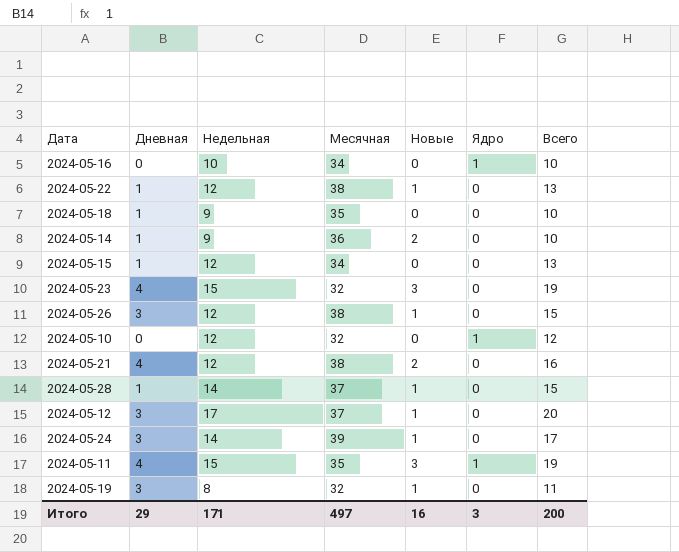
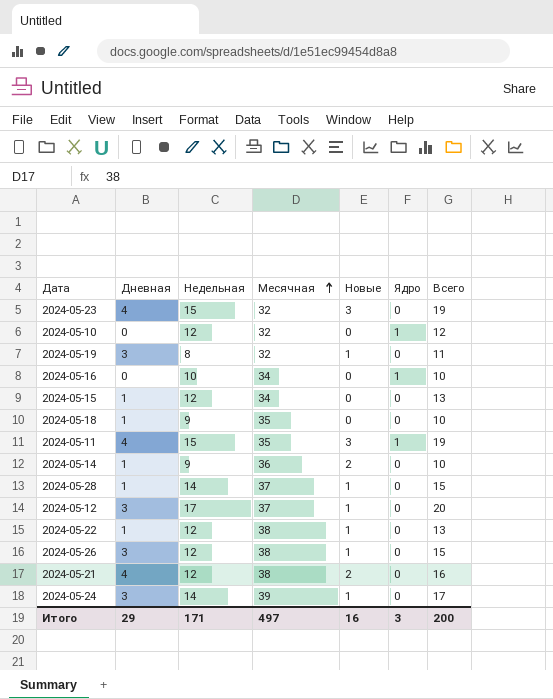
row order: none -> Месячная ascending

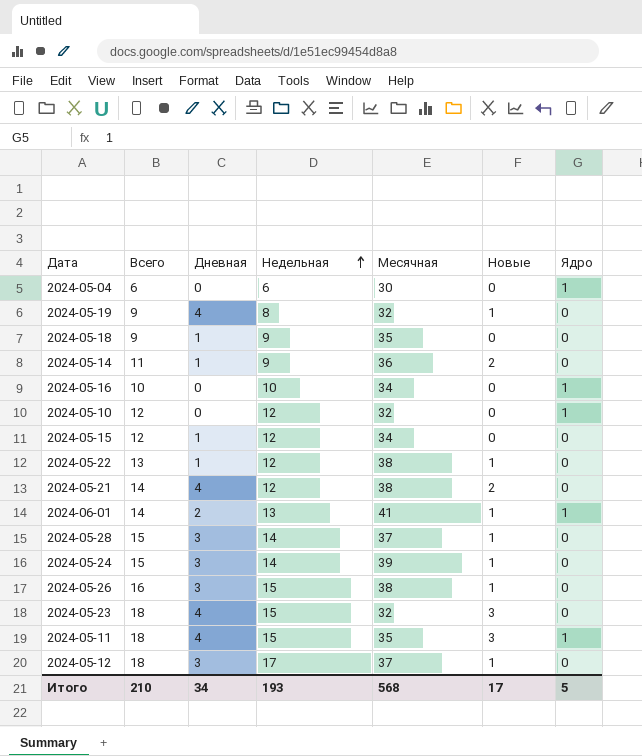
row order: Месячная ascending -> Недельная ascending
column Всего | formula: [Дневная] + [Недельная] -> [Недельная] + [Новые]
column Всего | position: 7 -> 2
row 2024-05-04: none -> 6 | 0 | 6 | 30 | 0 | 1
2024-05-19 | Дневная: 3 -> 4
row 2024-06-01: none -> 14 | 2 | 13 | 41 | 1 | 1
2024-05-28 | Дневная: 1 -> 3
2024-05-26 | Недельная: 12 -> 15
Итого | Всего: 200 -> 210
Итого | Дневная: 29 -> 34
Итого | Недельная: 171 -> 193
Итого | Месячная: 497 -> 568
Итого | Новые: 16 -> 17
Итого | Ядро: 3 -> 5

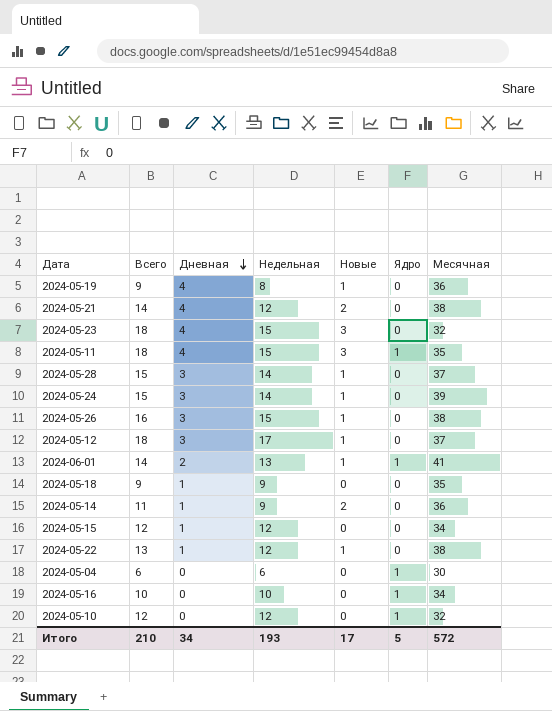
row order: Недельная ascending -> Дневная descending
column Месячная | position: 5 -> 7
2024-05-19 | Месячная: 32 -> 36
Итого | Месячная: 568 -> 572

